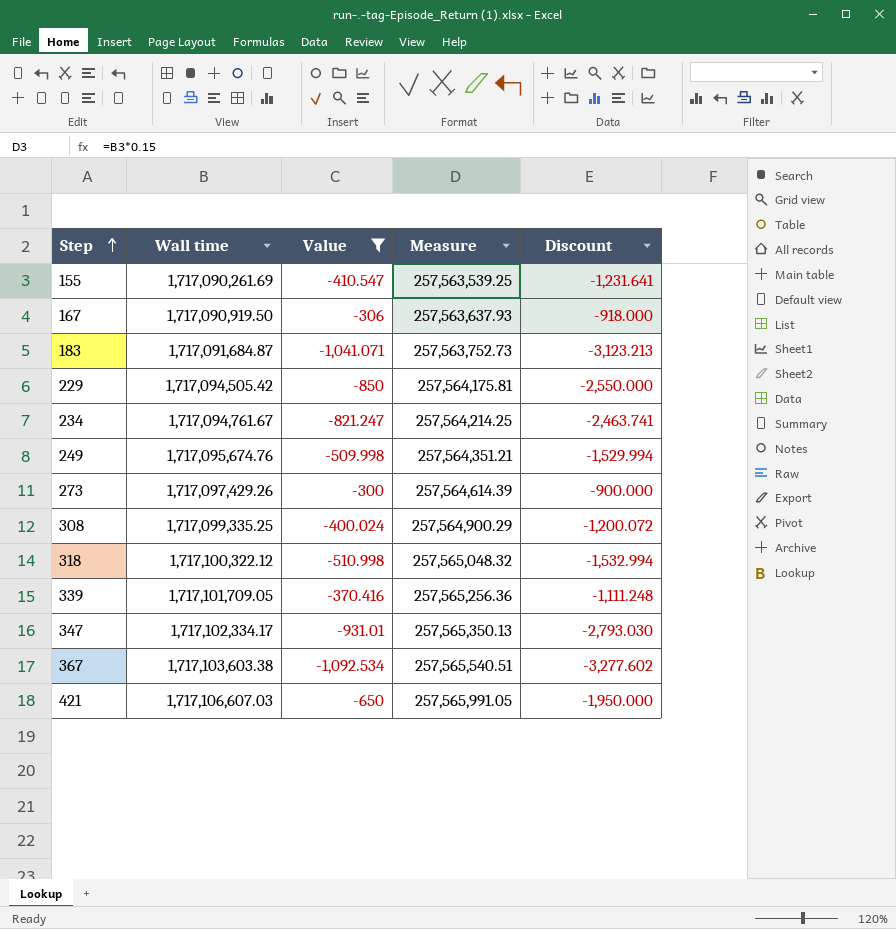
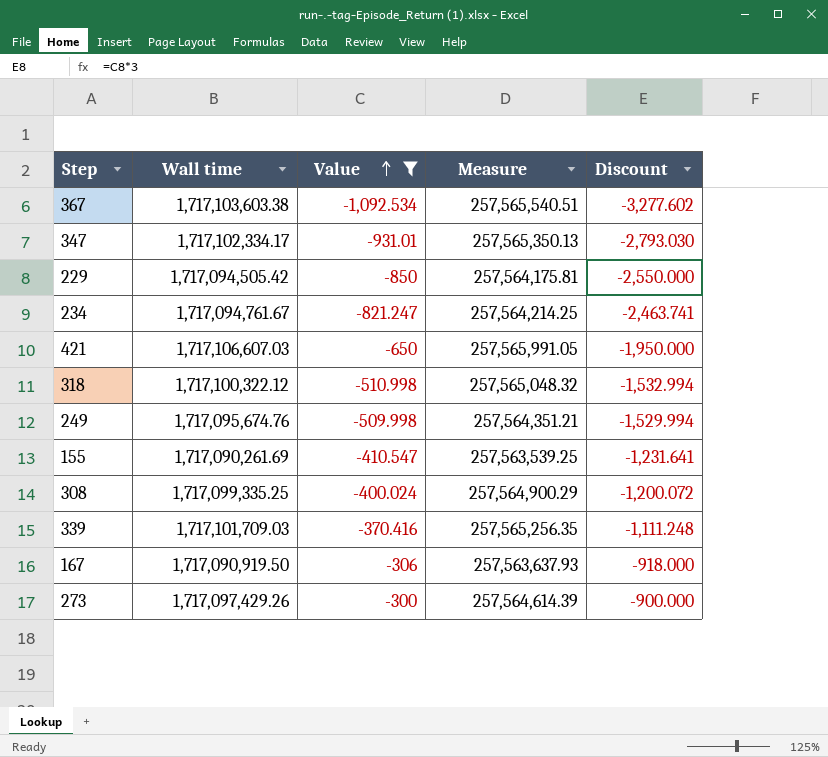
row order: Step ascending -> Value ascending
row 183: 1,717,091,684.87 | -1,041.071 | 257,563,752.73 | -3,123.213 -> none
339 | Wall time: 1,717,101,709.05 -> 1,717,101,709.03
339 | Measure: 257,565,256.36 -> 257,565,256.35

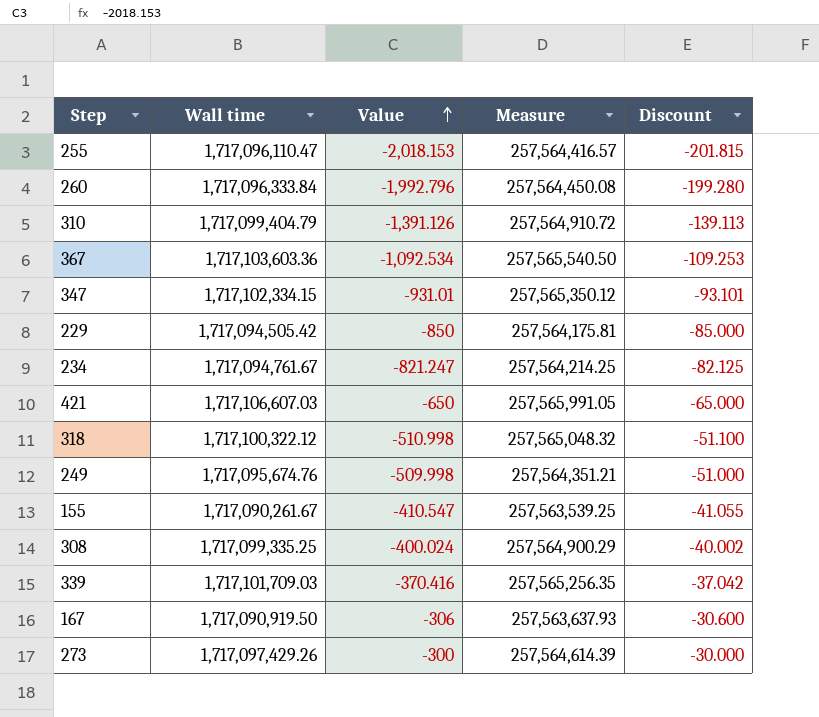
filter: Value >= -1,092.534 -> none
column Discount | formula: [Value] * 3 -> [Value] * 0.1
367 | Wall time: 1,717,103,603.38 -> 1,717,103,603.36
367 | Measure: 257,565,540.51 -> 257,565,540.50
347 | Wall time: 1,717,102,334.17 -> 1,717,102,334.15
347 | Measure: 257,565,350.13 -> 257,565,350.12
155 | Wall time: 1,717,090,261.69 -> 1,717,090,261.67

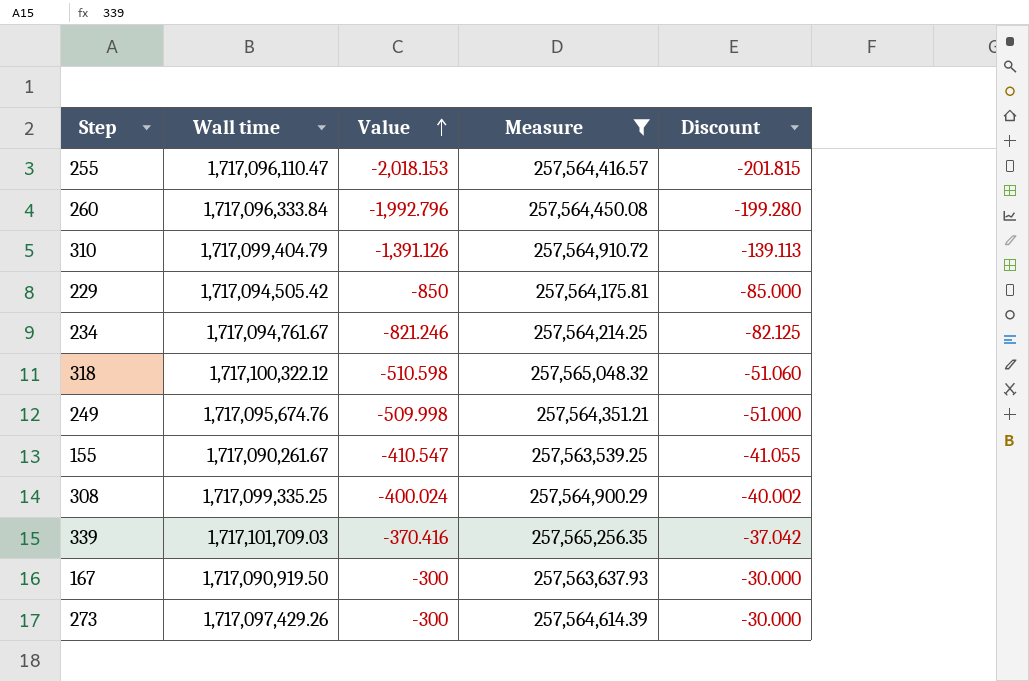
filter: none -> Measure <= 257,565,256.35
234 | Value: -821.247 -> -821.246
318 | Value: -510.998 -> -510.598
318 | Discount: -51.100 -> -51.060
167 | Value: -306 -> -300
167 | Discount: -30.600 -> -30.000

